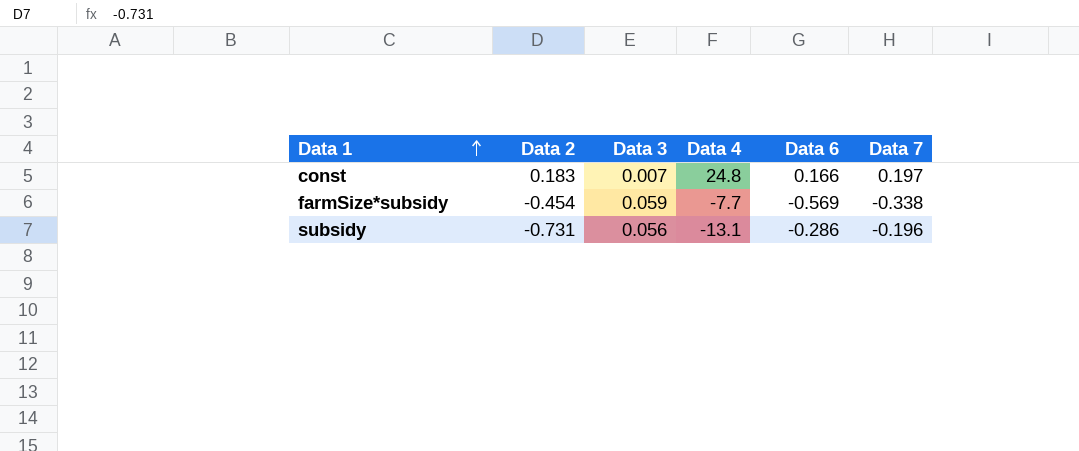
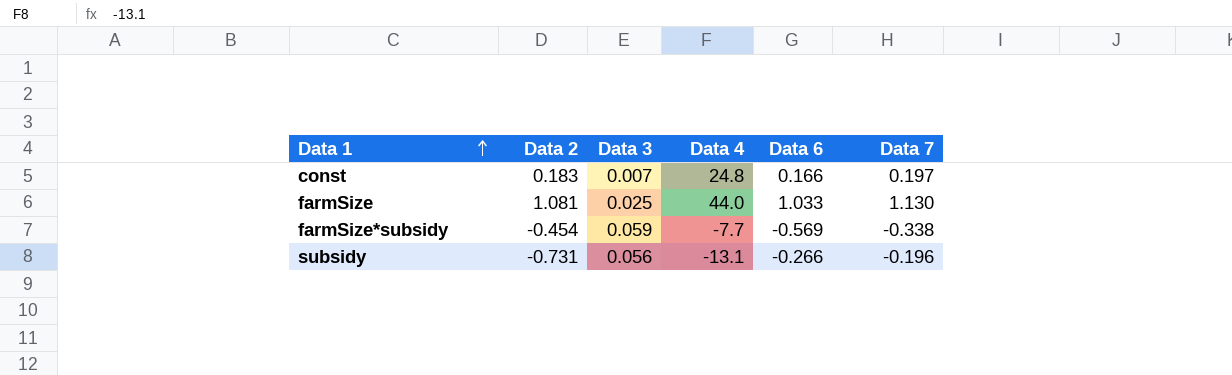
row farmSize: none -> 1.081 | 0.025 | 44.0 | 1.033 | 1.130
subsidy | Data 6: -0.286 -> -0.266

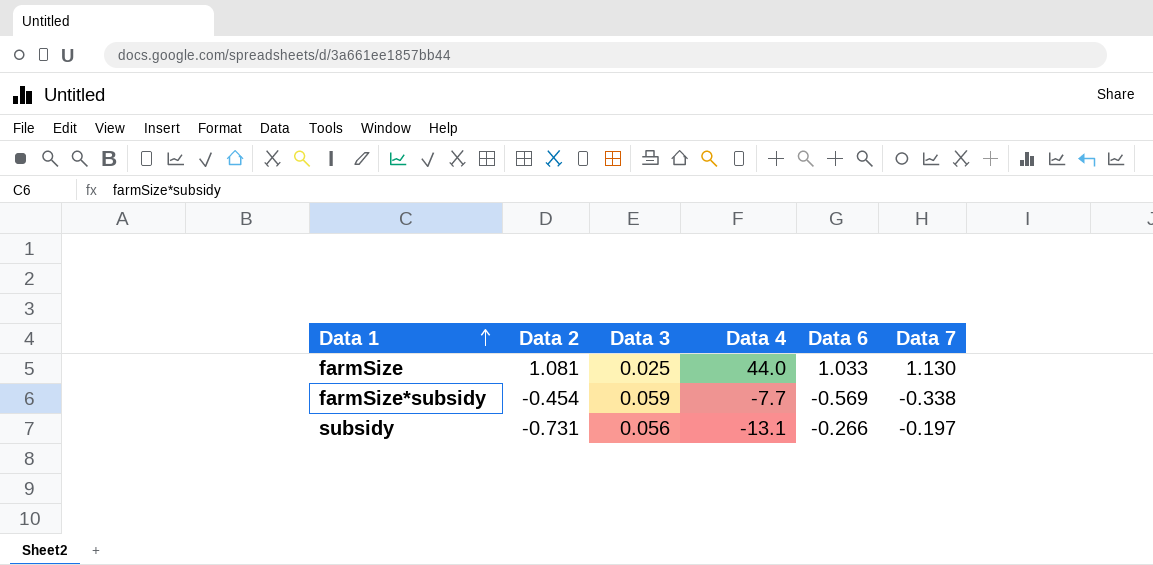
row const: 0.183 | 0.007 | 24.8 | 0.166 | 0.197 -> none
subsidy | Data 7: -0.196 -> -0.197

